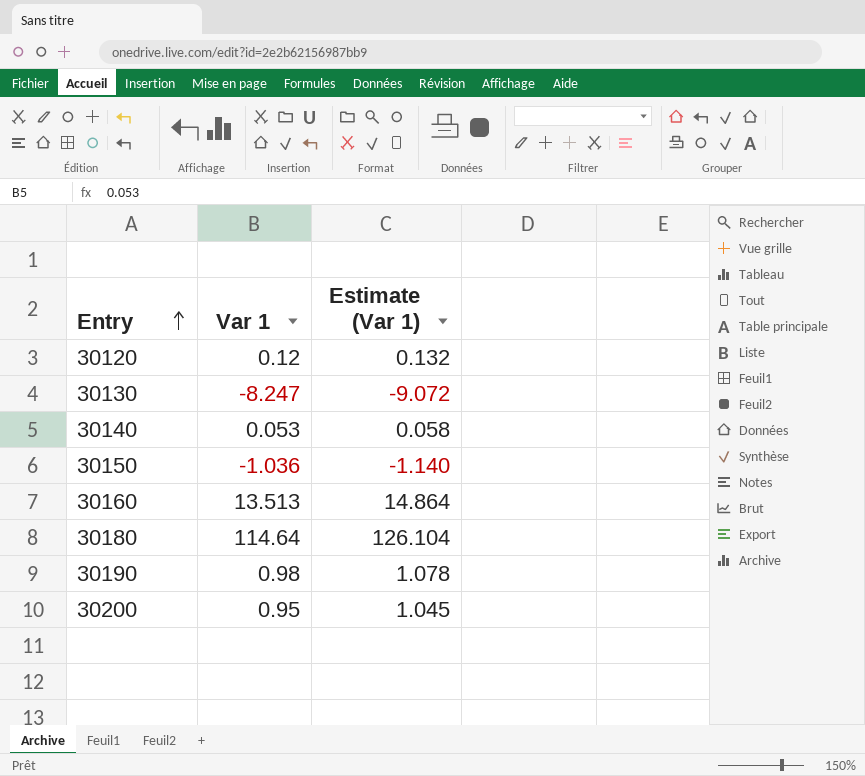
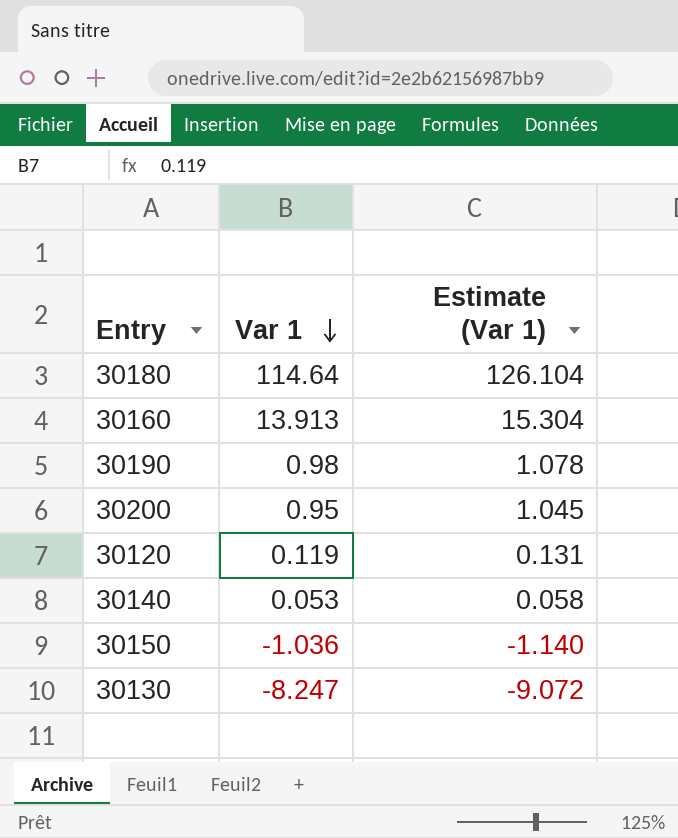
row order: Entry ascending -> Var 1 descending
30160 | Var 1: 13.513 -> 13.913
30160 | Estimate (Var 1): 14.864 -> 15.304
30120 | Var 1: 0.12 -> 0.119
30120 | Estimate (Var 1): 0.132 -> 0.131

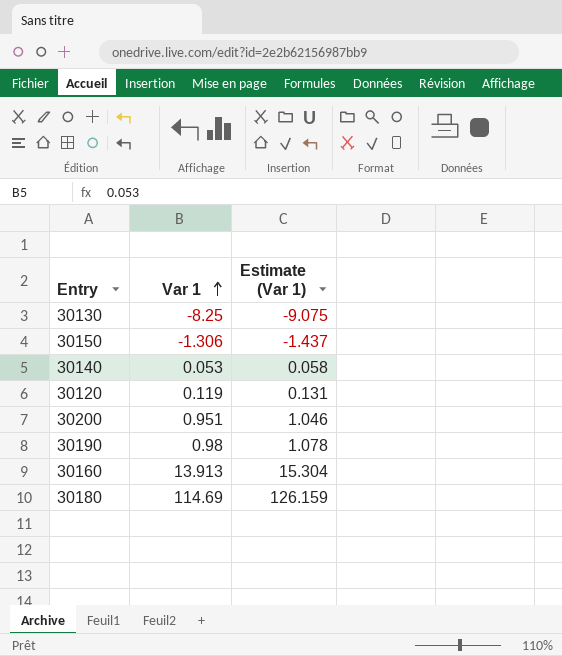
row order: Var 1 descending -> Var 1 ascending
30130 | Var 1: -8.247 -> -8.25
30130 | Estimate (Var 1): -9.072 -> -9.075
30150 | Var 1: -1.036 -> -1.306
30150 | Estimate (Var 1): -1.140 -> -1.437
30200 | Var 1: 0.95 -> 0.951
30200 | Estimate (Var 1): 1.045 -> 1.046
30180 | Var 1: 114.64 -> 114.69
30180 | Estimate (Var 1): 126.104 -> 126.159

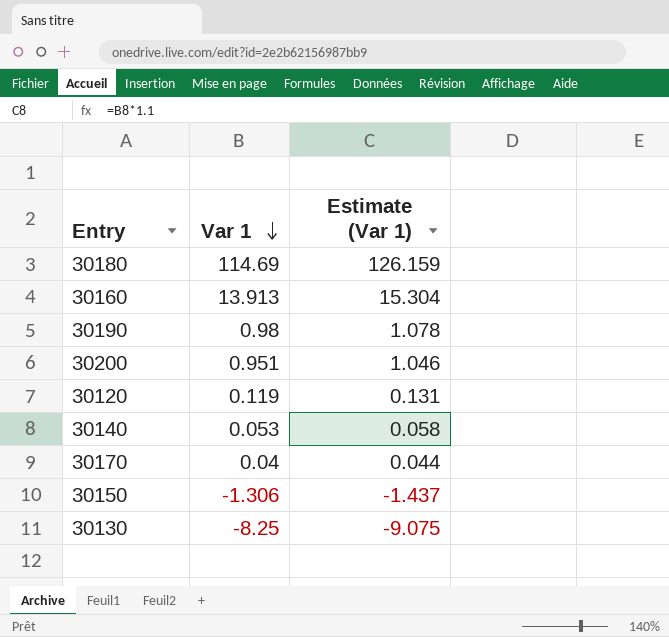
row order: Var 1 ascending -> Var 1 descending
row 30170: none -> 0.04 | 0.044

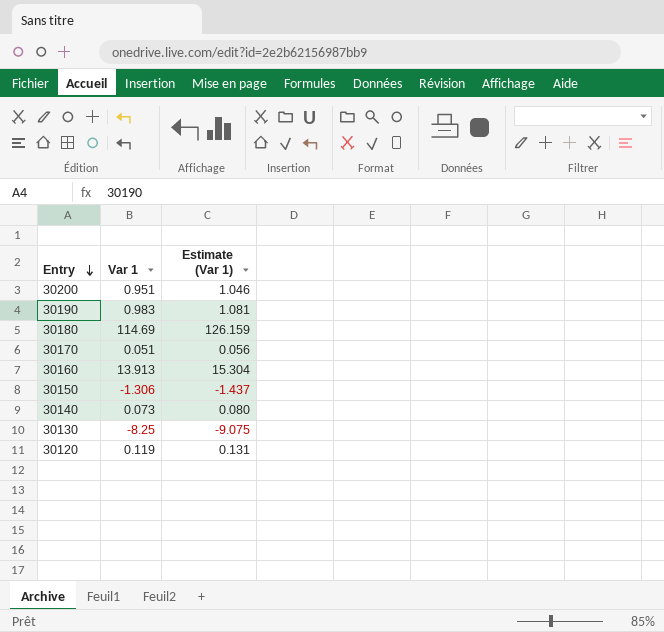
row order: Var 1 descending -> Entry descending
30190 | Var 1: 0.98 -> 0.983
30190 | Estimate (Var 1): 1.078 -> 1.081
30170 | Var 1: 0.04 -> 0.051
30170 | Estimate (Var 1): 0.044 -> 0.056
30140 | Var 1: 0.053 -> 0.073
30140 | Estimate (Var 1): 0.058 -> 0.080

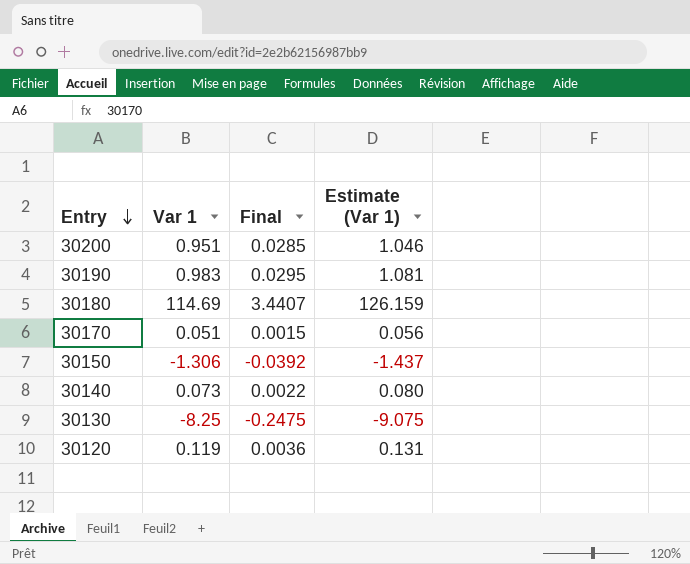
column Final | formula: none -> [Var 1] * 0.03
row 30160: 13.913 | 15.304 -> none

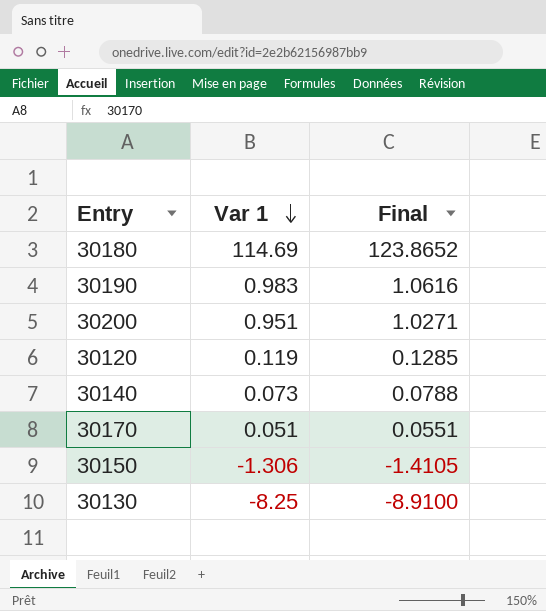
row order: Entry descending -> Var 1 descending
column Estimate (Var 1) | formula: [Var 1] * 1.1 -> none
column Final | formula: [Var 1] * 0.03 -> [Var 1] * 1.08

